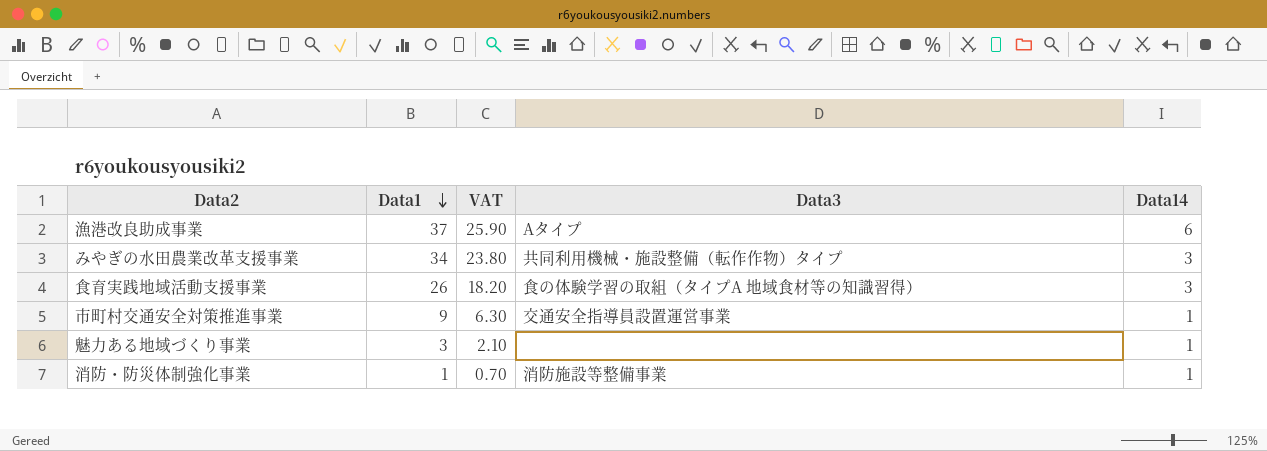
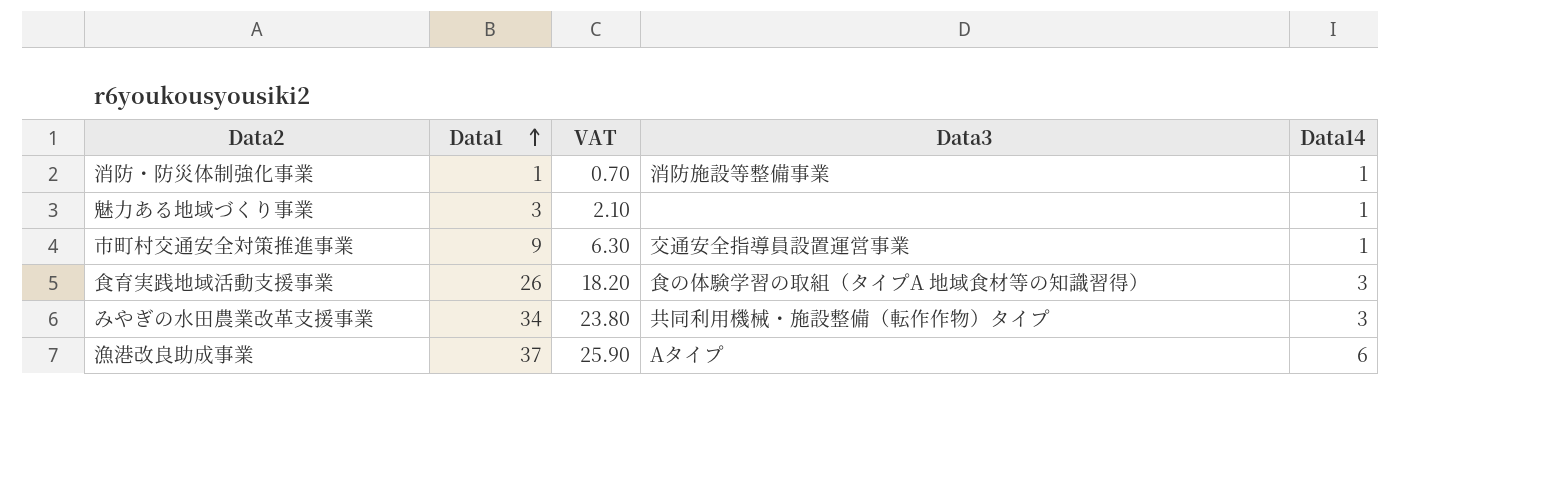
row order: Data1 descending -> Data1 ascending

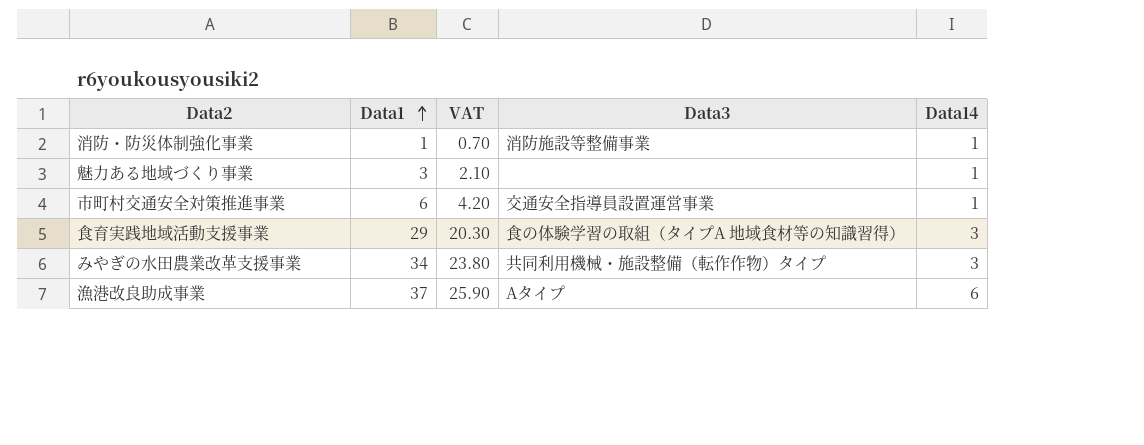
市町村交通安全対策推進事業 | Data1: 9 -> 6
市町村交通安全対策推進事業 | VAT: 6.30 -> 4.20
食育実践地域活動支援事業 | Data1: 26 -> 29
食育実践地域活動支援事業 | VAT: 18.20 -> 20.30

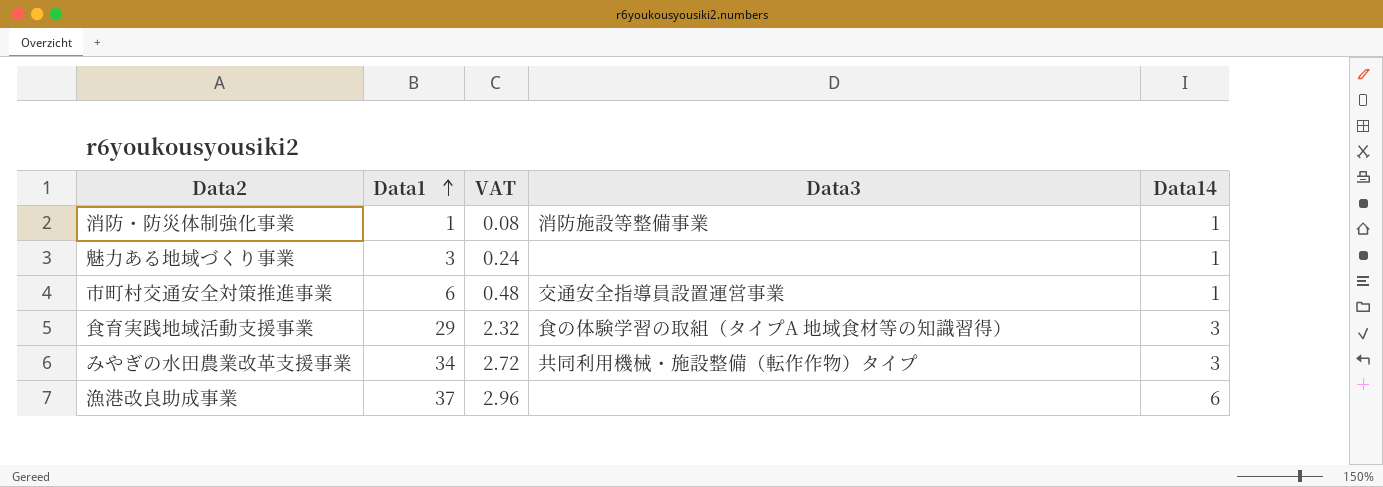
column VAT | formula: [Data1] * 0.7 -> [Data1] * 0.08
漁港改良助成事業 | Data3: Aタイプ -> none

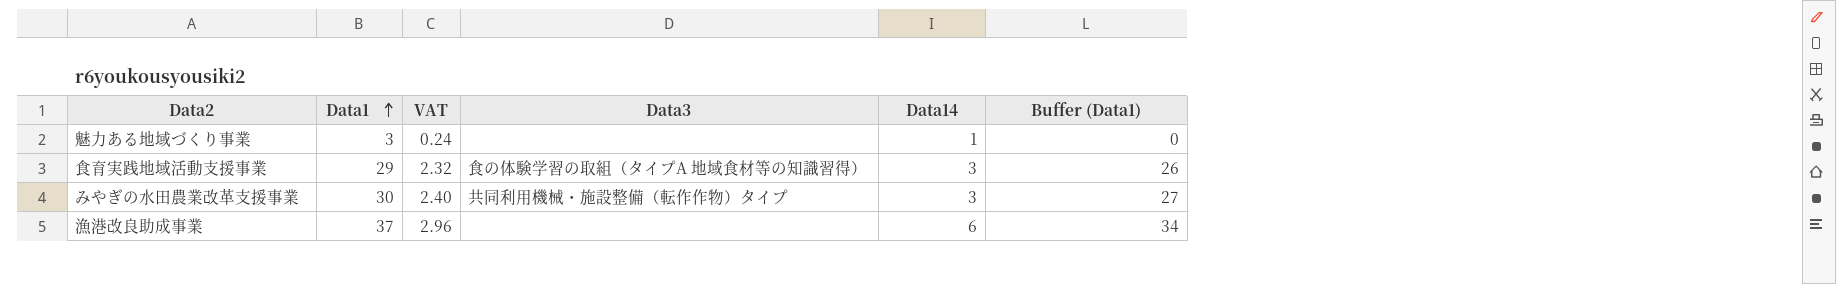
column Buffer (Data1) | formula: none -> [Data1] - 3
row 消防・防災体制強化事業: 1 | 0.08 | 消防施設等整備事業 | 1 -> none
row 市町村交通安全対策推進事業: 6 | 0.48 | 交通安全指導員設置運営事業 | 1 -> none
みやぎの水田農業改革支援事業 | Data1: 34 -> 30
みやぎの水田農業改革支援事業 | VAT: 2.72 -> 2.40

